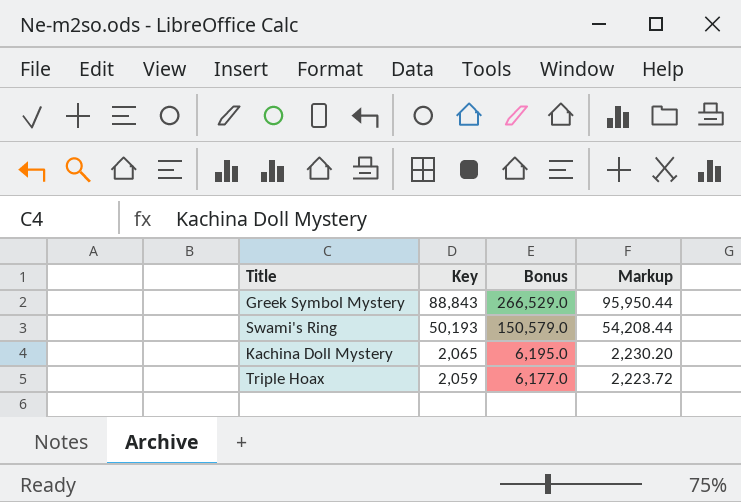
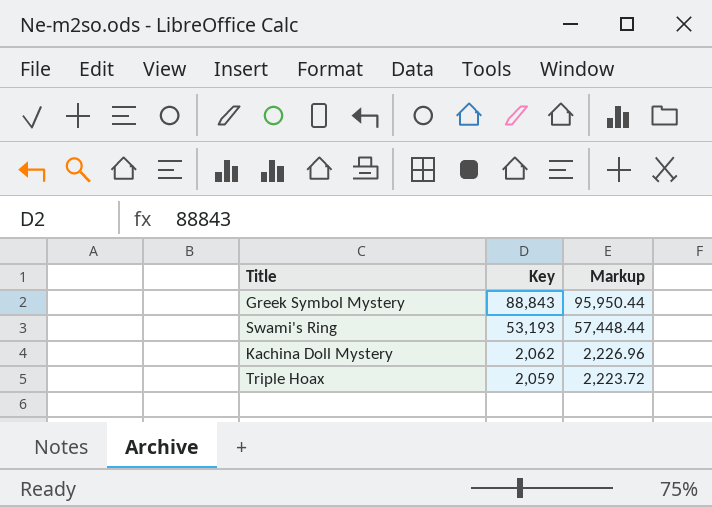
column Bonus | formula: [Key] * 3 -> none
Swami's Ring | Key: 50,193 -> 53,193
Swami's Ring | Markup: 54,208.44 -> 57,448.44
Kachina Doll Mystery | Key: 2,065 -> 2,062
Kachina Doll Mystery | Markup: 2,230.20 -> 2,226.96

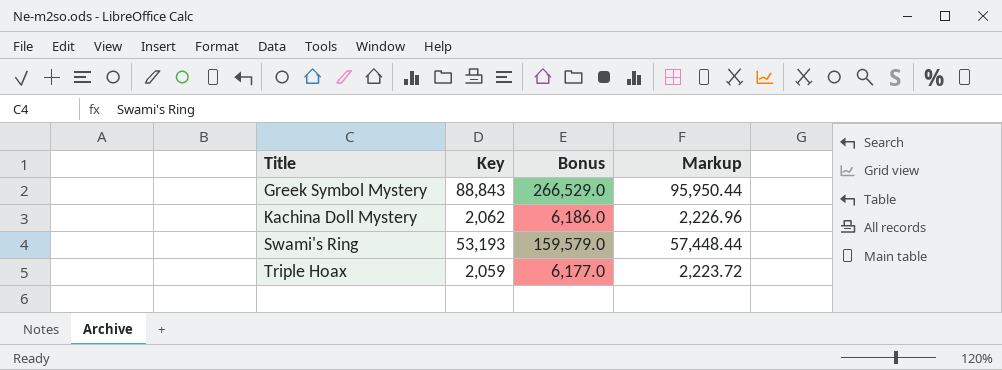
row order: Key descending -> Title ascending
column Bonus | formula: none -> [Key] * 3

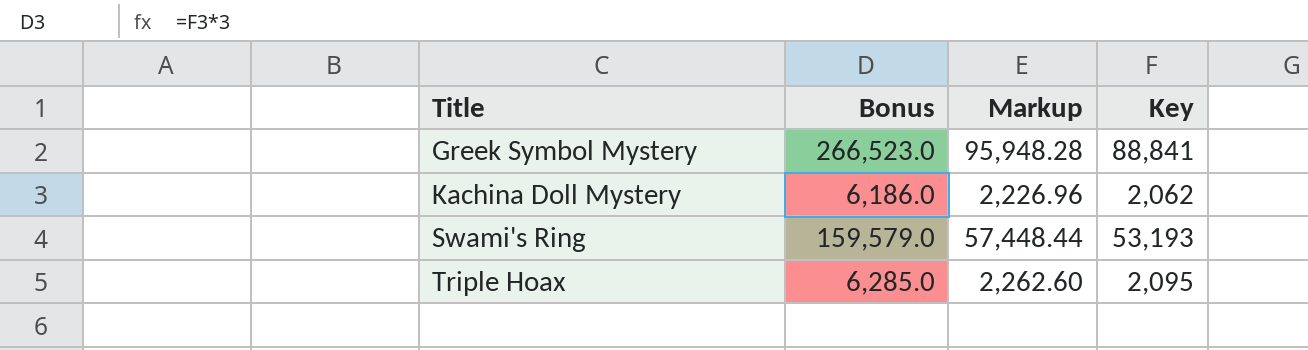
column Key | position: 2 -> 4
Greek Symbol Mystery | Bonus: 266,529.0 -> 266,523.0
Greek Symbol Mystery | Markup: 95,950.44 -> 95,948.28
Greek Symbol Mystery | Key: 88,843 -> 88,841
Triple Hoax | Bonus: 6,177.0 -> 6,285.0
Triple Hoax | Markup: 2,223.72 -> 2,262.60
Triple Hoax | Key: 2,059 -> 2,095

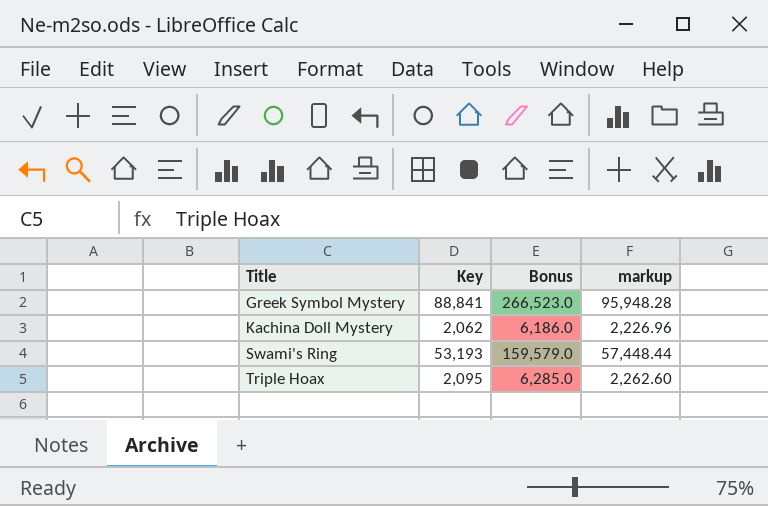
column Key | position: 4 -> 2
column name: Markup -> markup

